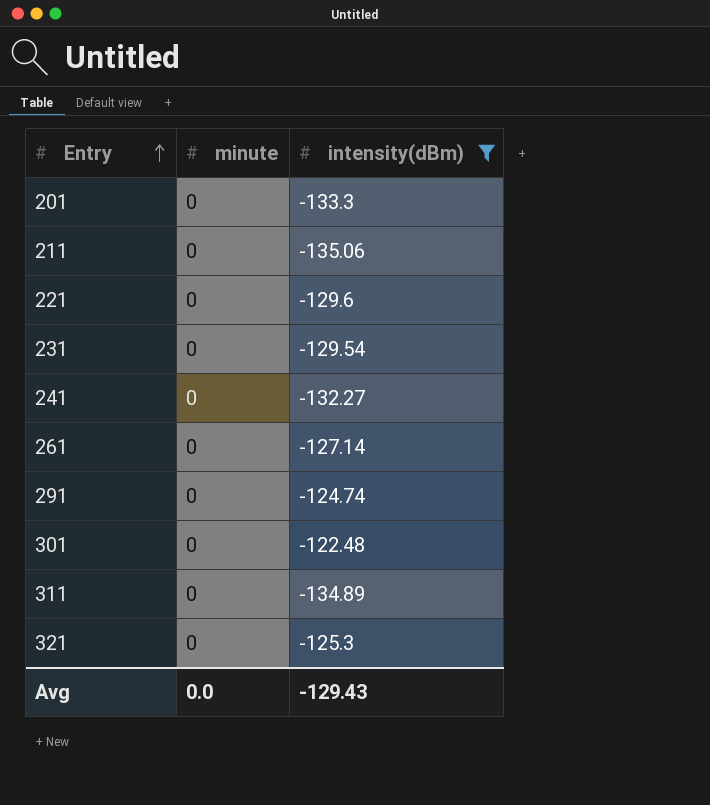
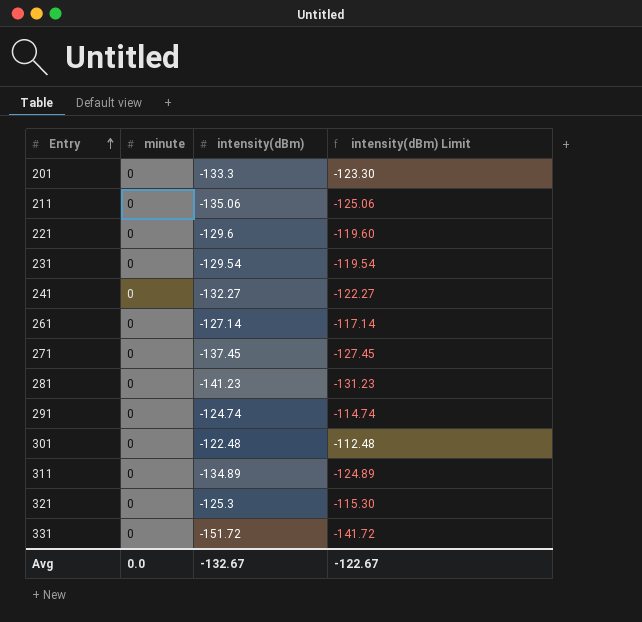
filter: intensity(dBm) >= -135.06 -> none
column intensity(dBm) Limit | formula: none -> [intensity(dBm)] + 10
Avg | intensity(dBm): -129.43 -> -132.67

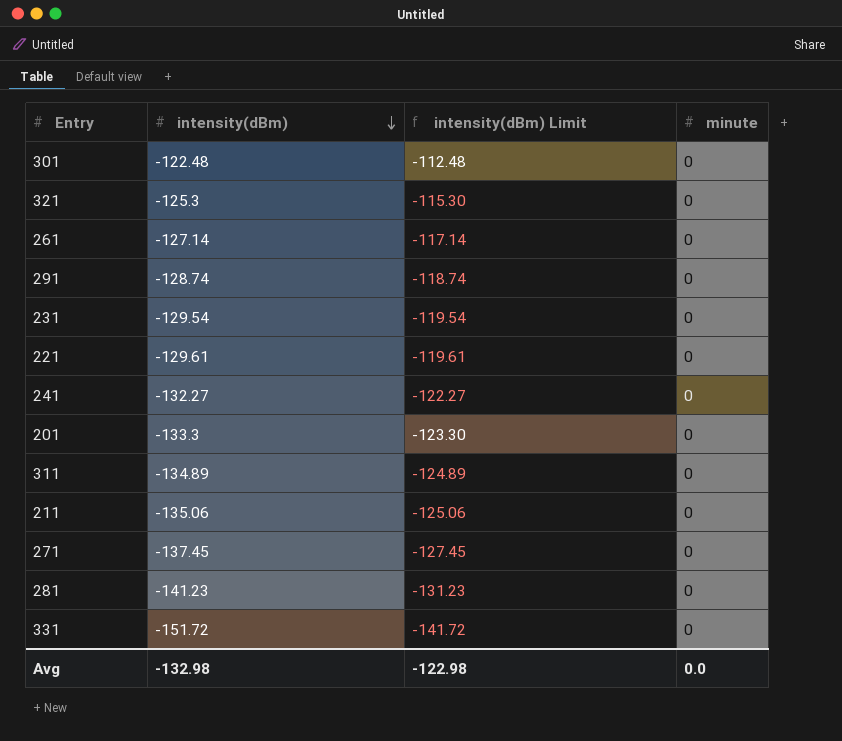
row order: Entry ascending -> intensity(dBm) descending
column minute | position: 2 -> 4
291 | intensity(dBm): -124.74 -> -128.74
291 | intensity(dBm) Limit: -114.74 -> -118.74
221 | intensity(dBm): -129.6 -> -129.61
221 | intensity(dBm) Limit: -119.60 -> -119.61
Avg | intensity(dBm): -132.67 -> -132.98
Avg | intensity(dBm) Limit: -122.67 -> -122.98

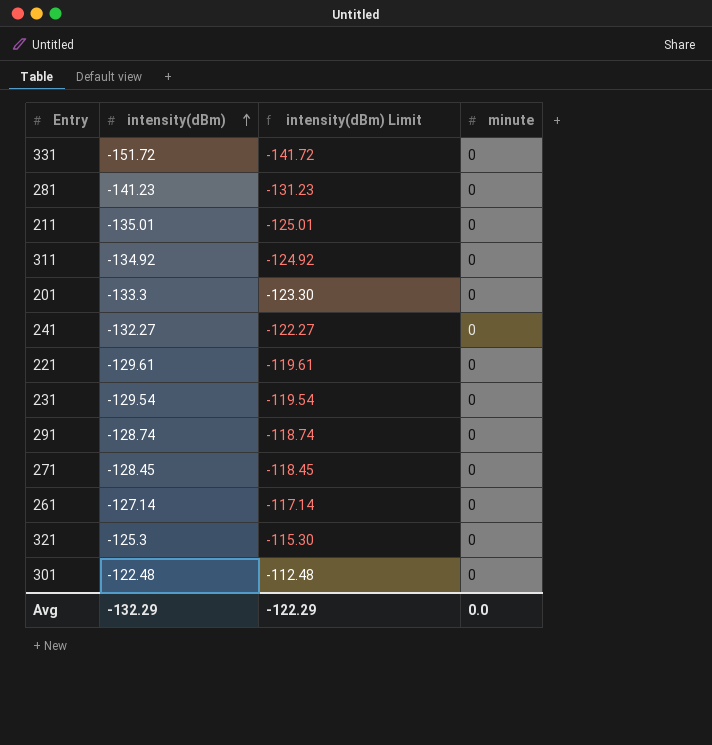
row order: intensity(dBm) descending -> intensity(dBm) ascending
211 | intensity(dBm): -135.06 -> -135.01
211 | intensity(dBm) Limit: -125.06 -> -125.01
311 | intensity(dBm): -134.89 -> -134.92
311 | intensity(dBm) Limit: -124.89 -> -124.92
271 | intensity(dBm): -137.45 -> -128.45
271 | intensity(dBm) Limit: -127.45 -> -118.45
Avg | intensity(dBm): -132.98 -> -132.29
Avg | intensity(dBm) Limit: -122.98 -> -122.29

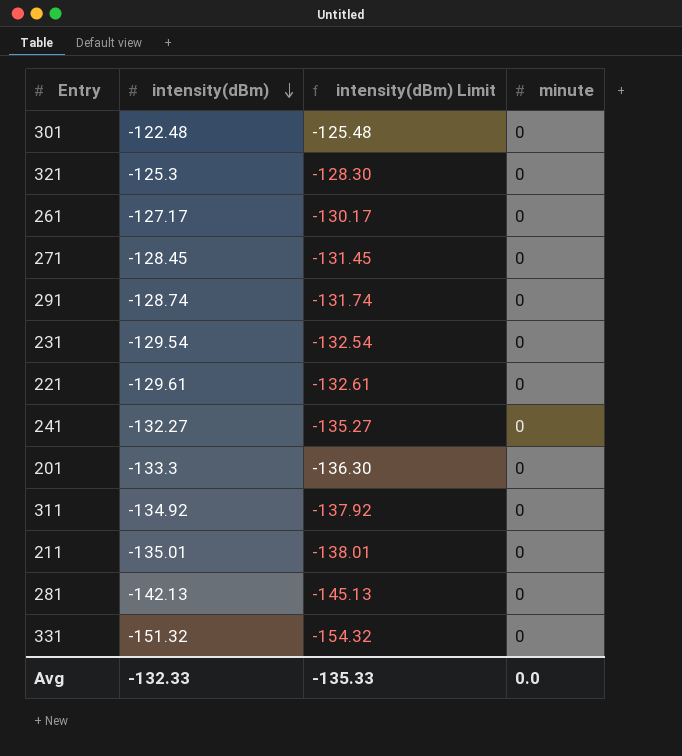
row order: intensity(dBm) ascending -> intensity(dBm) descending
column intensity(dBm) Limit | formula: [intensity(dBm)] + 10 -> [intensity(dBm)] - 3
261 | intensity(dBm): -127.14 -> -127.17
281 | intensity(dBm): -141.23 -> -142.13
331 | intensity(dBm): -151.72 -> -151.32
Avg | intensity(dBm): -132.29 -> -132.33
Avg | intensity(dBm) Limit: -122.29 -> -135.33

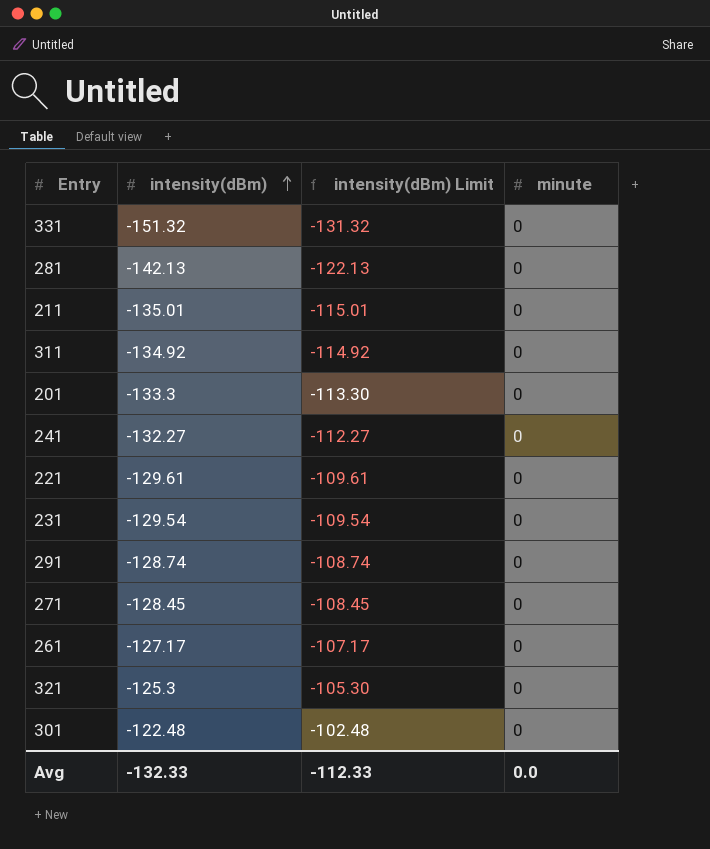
row order: intensity(dBm) descending -> intensity(dBm) ascending
column intensity(dBm) Limit | formula: [intensity(dBm)] - 3 -> [intensity(dBm)] + 20
Avg | intensity(dBm) Limit: -135.33 -> -112.33

